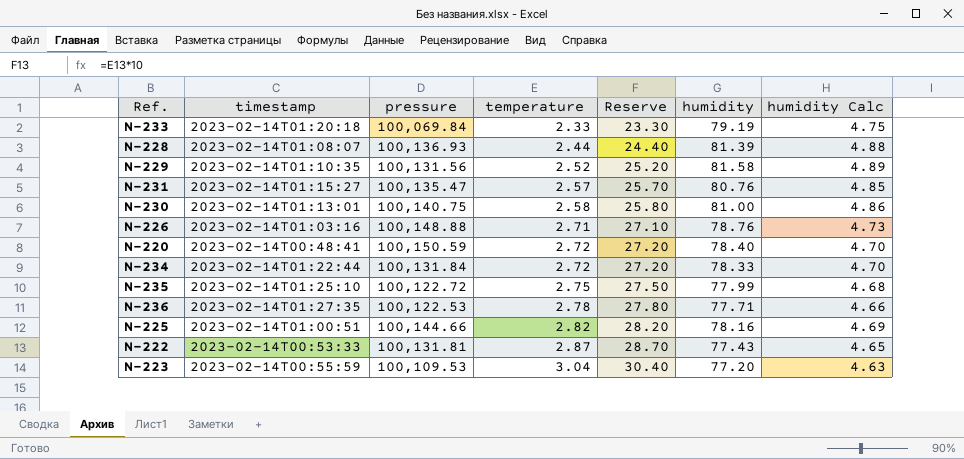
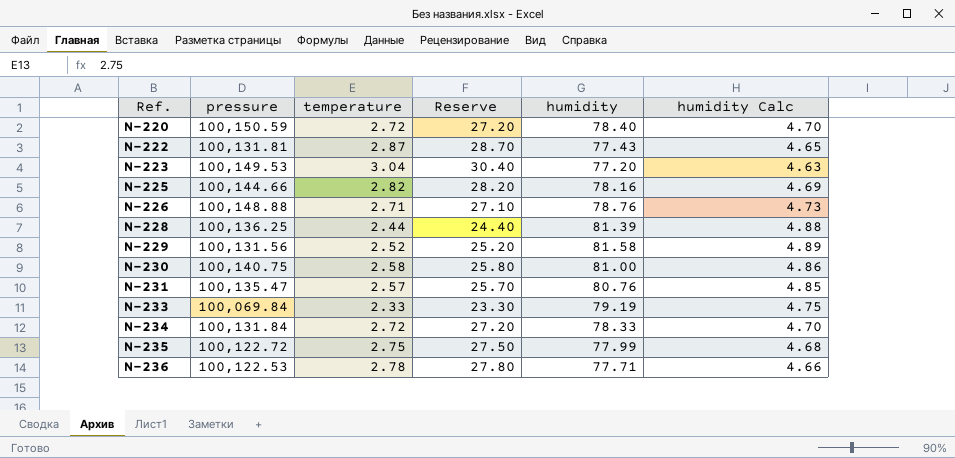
row order: temperature ascending -> Ref. ascending
column timestamp | position: 2 -> none
N-223 | pressure: 100,109.53 -> 100,149.53
N-228 | pressure: 100,136.93 -> 100,136.25

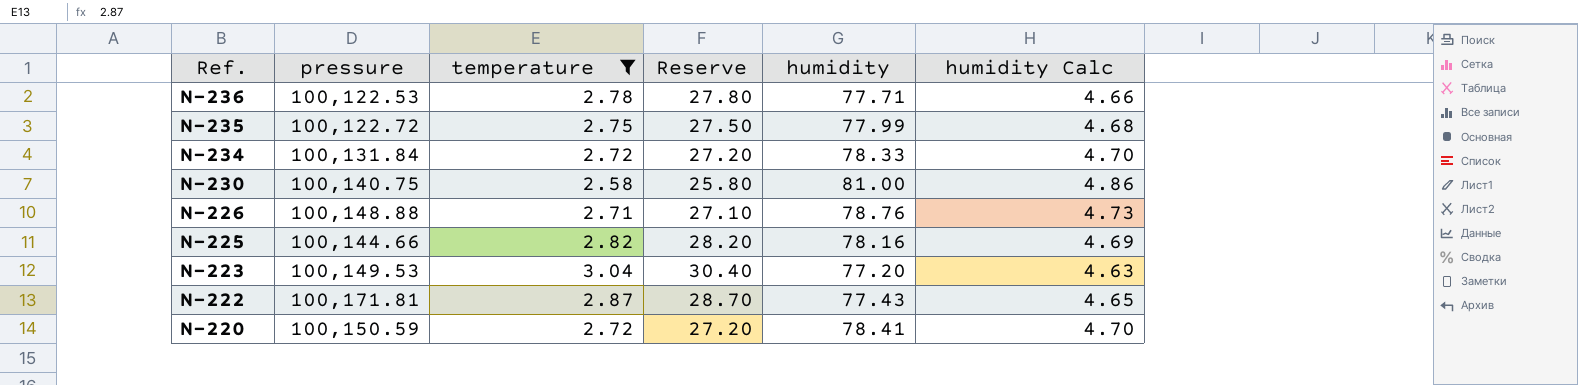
filter: none -> temperature >= 2.58
row order: Ref. ascending -> Ref. descending
N-222 | pressure: 100,131.81 -> 100,171.81
N-220 | humidity: 78.40 -> 78.41

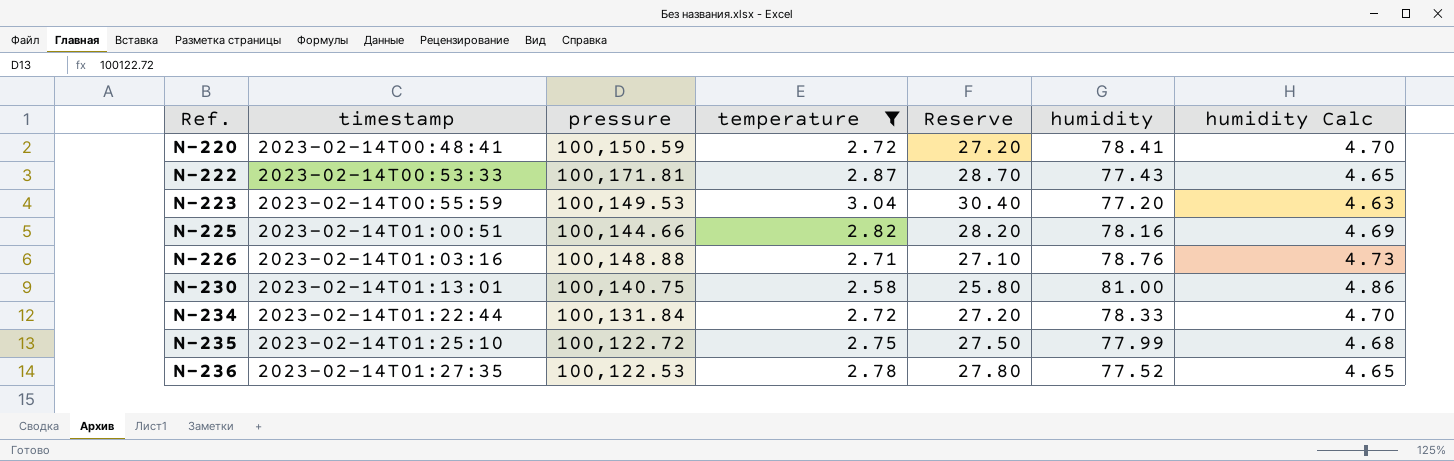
row order: Ref. descending -> Ref. ascending
column timestamp | position: none -> 2
N-236 | humidity: 77.71 -> 77.52
N-236 | humidity Calc: 4.66 -> 4.65

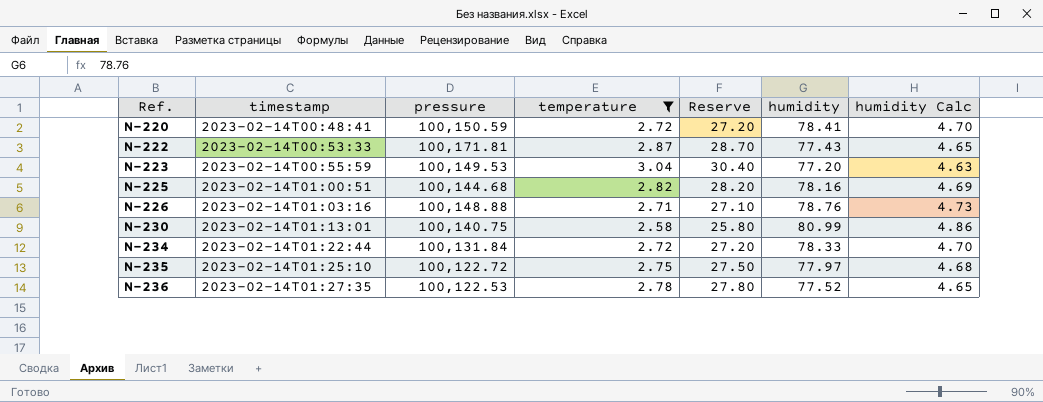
N-225 | pressure: 100,144.66 -> 100,144.68
N-230 | humidity: 81.00 -> 80.99
N-235 | humidity: 77.99 -> 77.97

